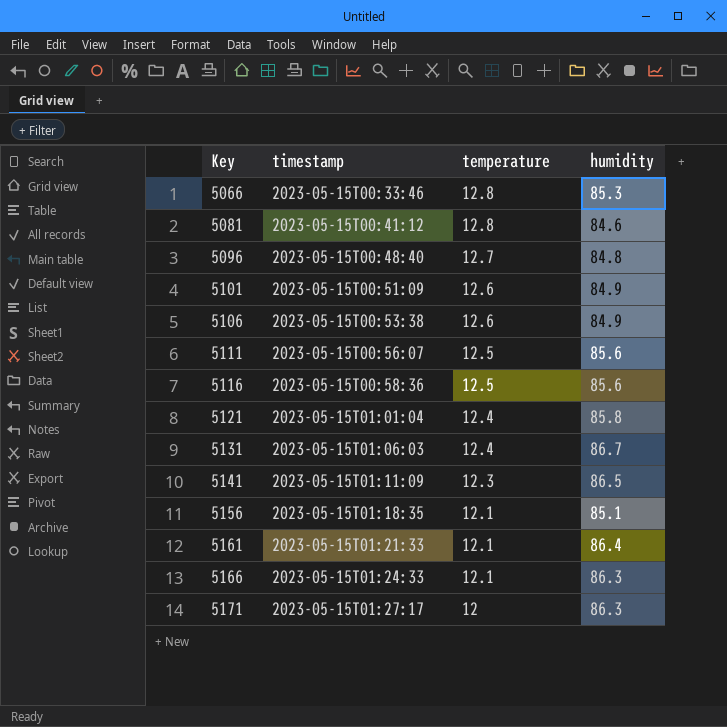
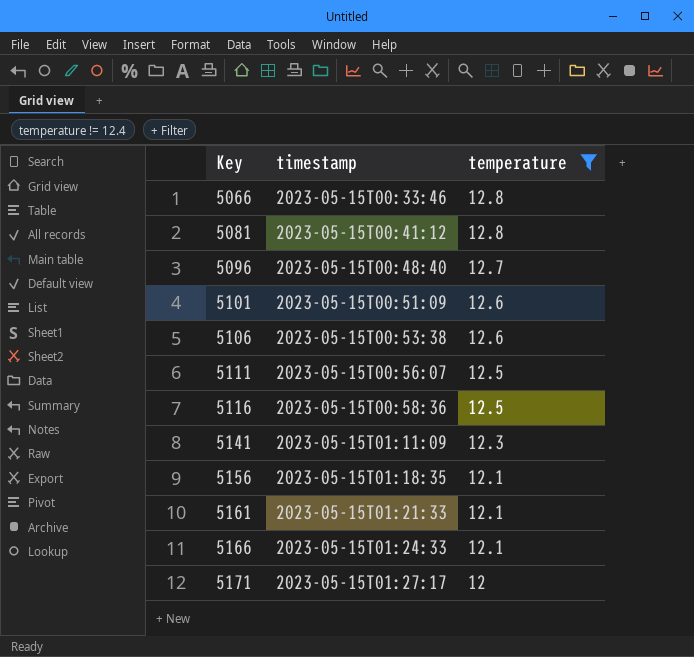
filter: none -> temperature != 12.4
column humidity | position: 4 -> none

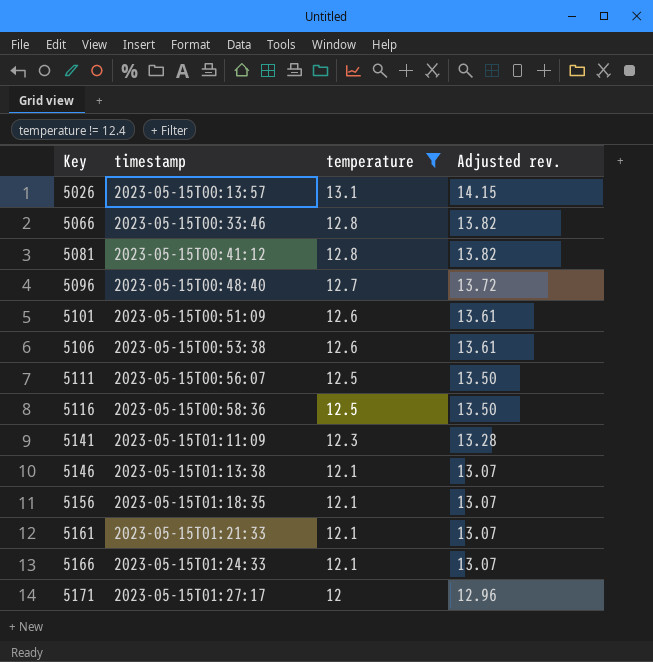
column Adjusted rev. | formula: none -> [temperature] * 1.08
row 5026: none -> 2023-05-15T00:13:57 | 13.1 | 14.15
row 5146: none -> 2023-05-15T01:13:38 | 12.1 | 13.07

